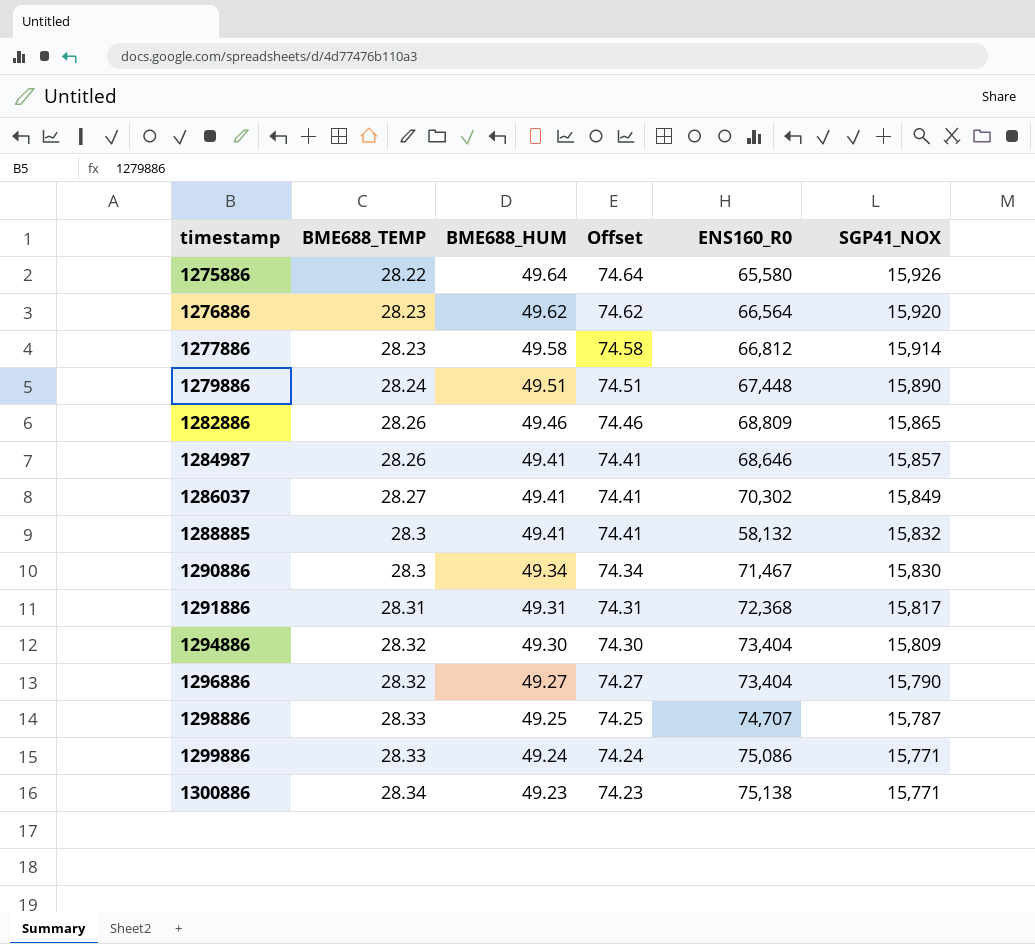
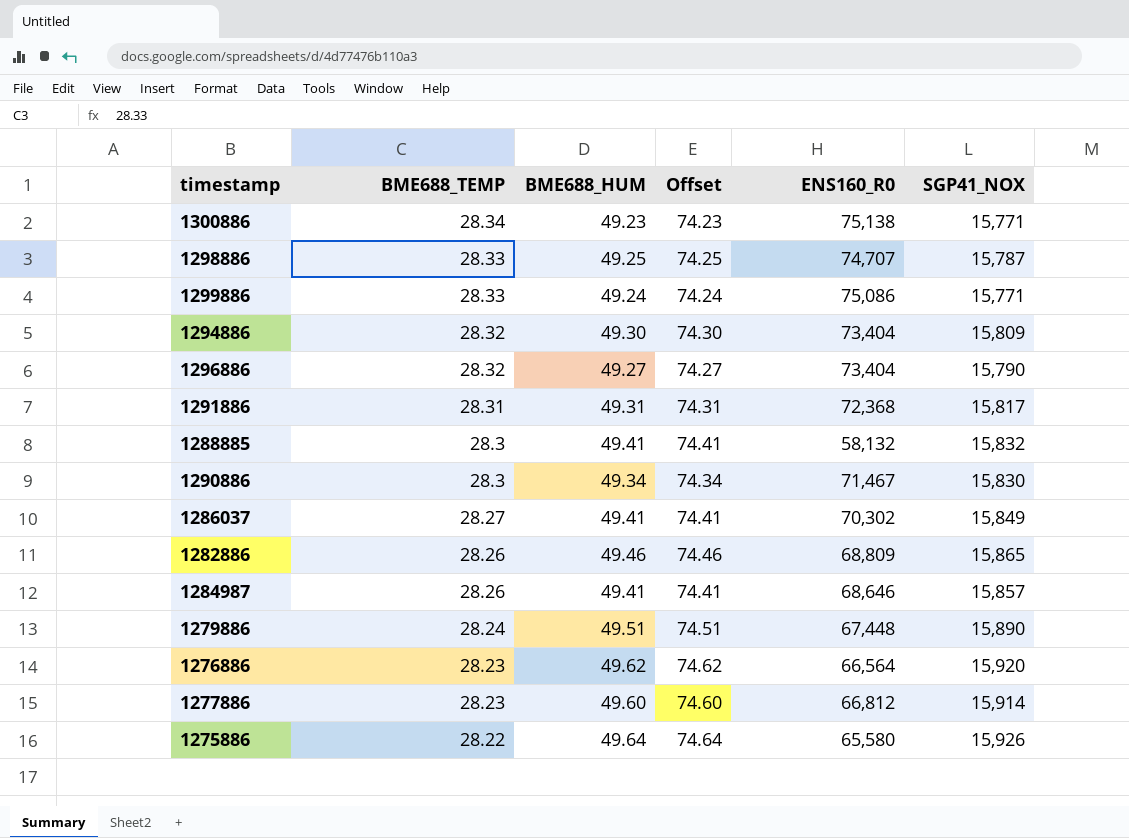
row order: timestamp ascending -> BME688_TEMP descending
1277886 | BME688_HUM: 49.58 -> 49.60
1277886 | Offset: 74.58 -> 74.60

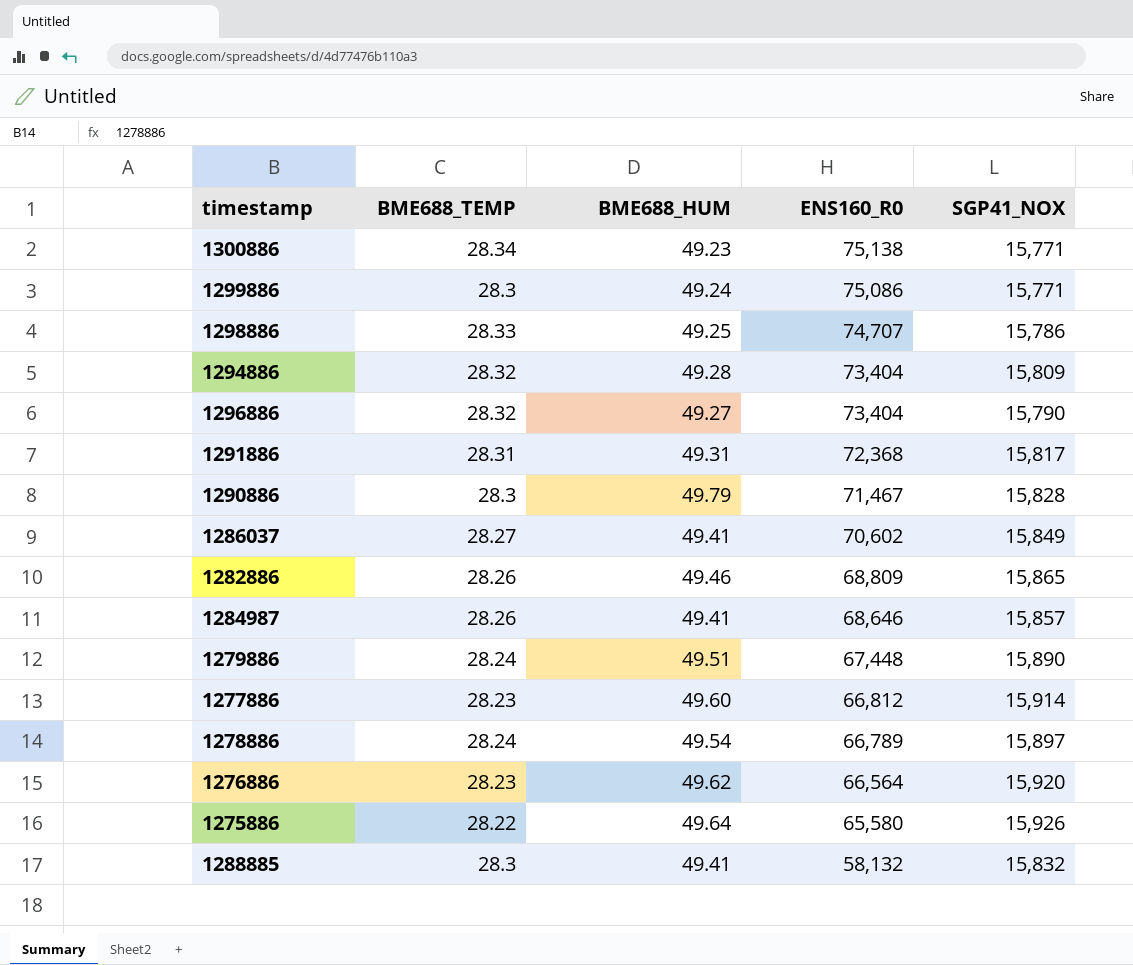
row order: BME688_TEMP descending -> ENS160_R0 descending
column Offset | formula: [BME688_HUM] + 25 -> none
1299886 | BME688_TEMP: 28.33 -> 28.3
1298886 | SGP41_NOX: 15,787 -> 15,786
1294886 | BME688_HUM: 49.30 -> 49.28
1290886 | BME688_HUM: 49.34 -> 49.79
1290886 | SGP41_NOX: 15,830 -> 15,828
1286037 | ENS160_R0: 70,302 -> 70,602
row 1278886: none -> 28.24 | 49.54 | 66,789 | 15,897

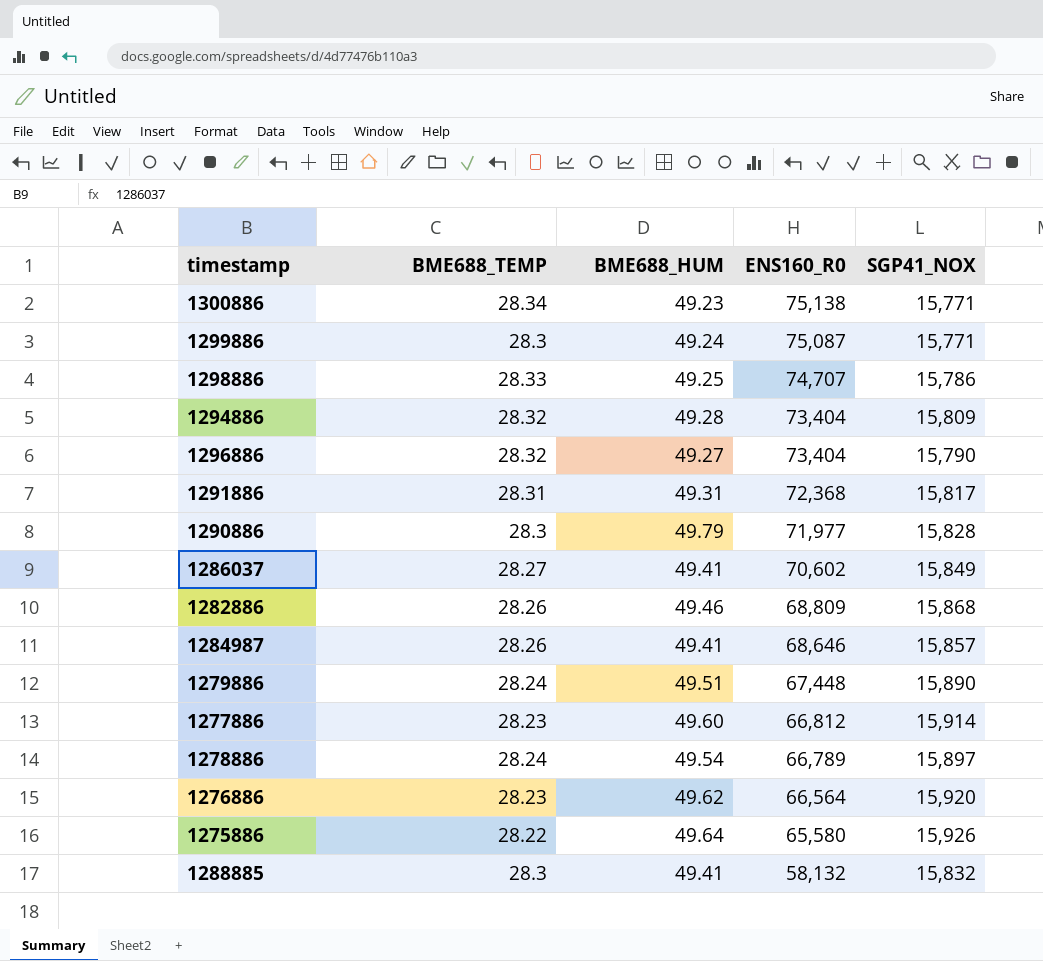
1299886 | ENS160_R0: 75,086 -> 75,087
1290886 | ENS160_R0: 71,467 -> 71,977
1282886 | SGP41_NOX: 15,865 -> 15,868

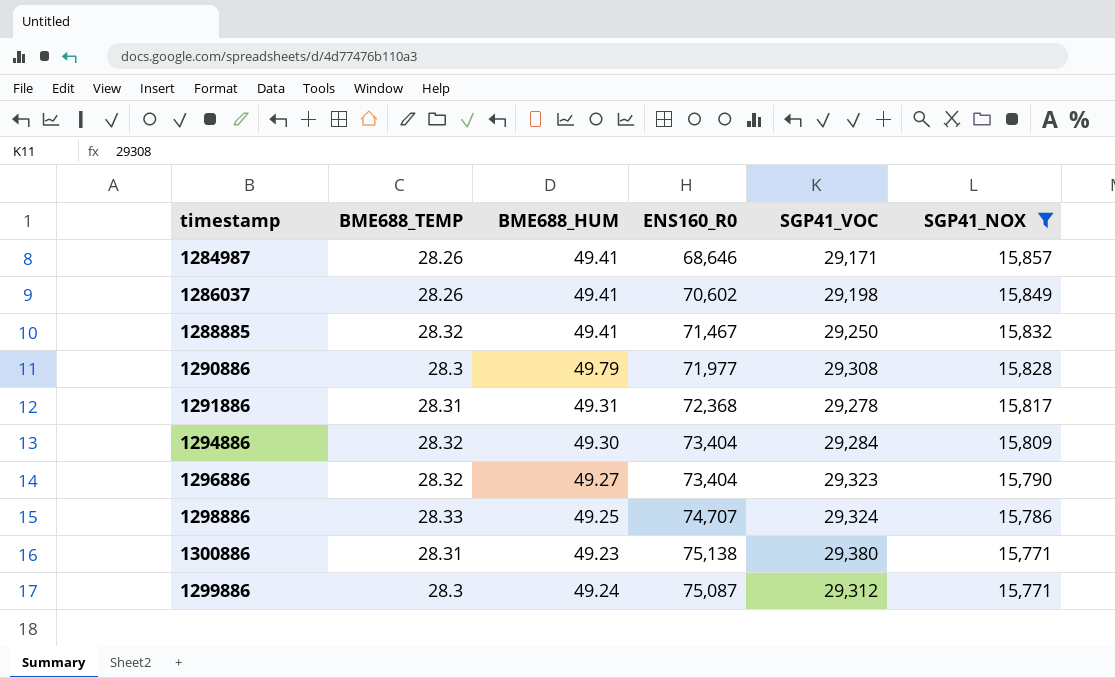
filter: none -> SGP41_NOX <= 15,857
row order: ENS160_R0 descending -> SGP41_NOX descending
column SGP41_VOC | position: none -> 5
1286037 | BME688_TEMP: 28.27 -> 28.26
1288885 | BME688_TEMP: 28.3 -> 28.32
1288885 | ENS160_R0: 58,132 -> 71,467
1294886 | BME688_HUM: 49.28 -> 49.30
1300886 | BME688_TEMP: 28.34 -> 28.31

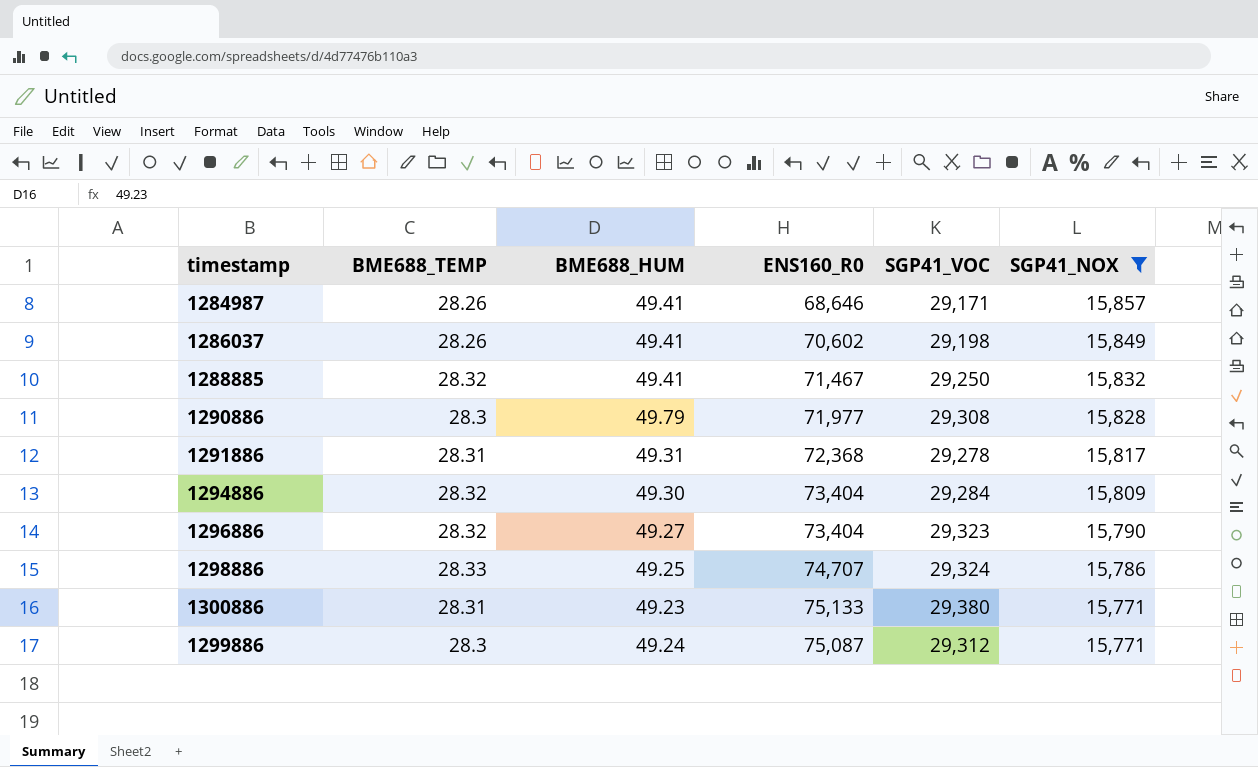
1300886 | ENS160_R0: 75,138 -> 75,133

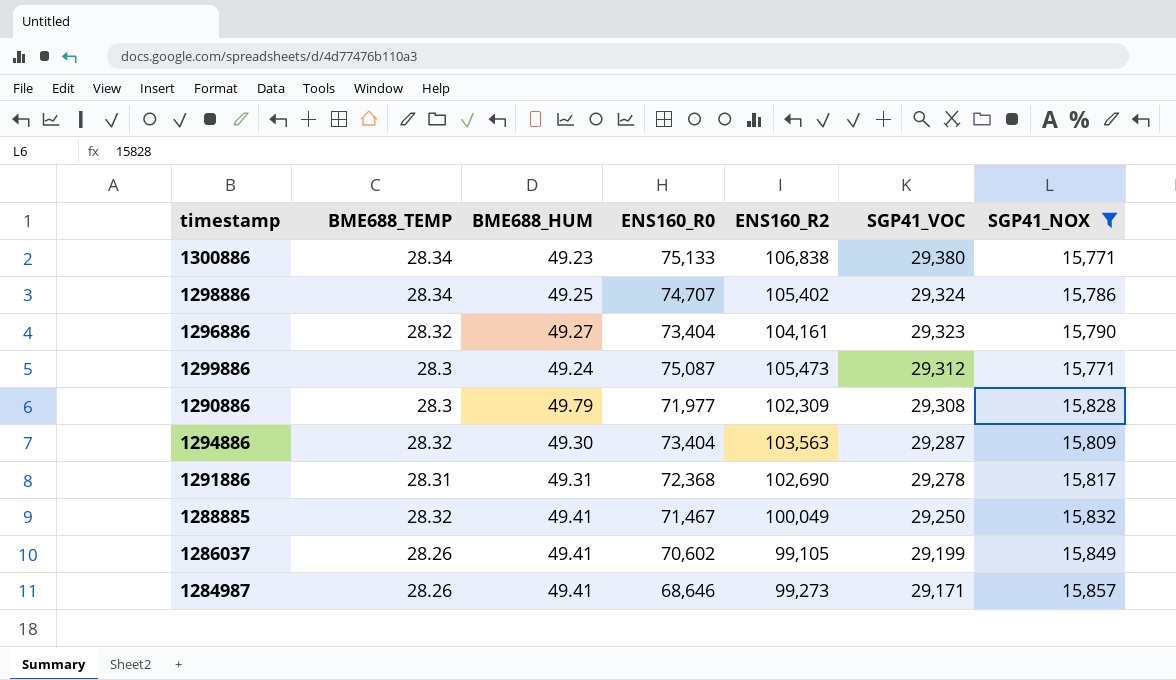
row order: SGP41_NOX descending -> SGP41_VOC descending
column ENS160_R2 | position: none -> 5
1300886 | BME688_TEMP: 28.31 -> 28.34
1298886 | BME688_TEMP: 28.33 -> 28.34
1294886 | SGP41_VOC: 29,284 -> 29,287
1286037 | SGP41_VOC: 29,198 -> 29,199

